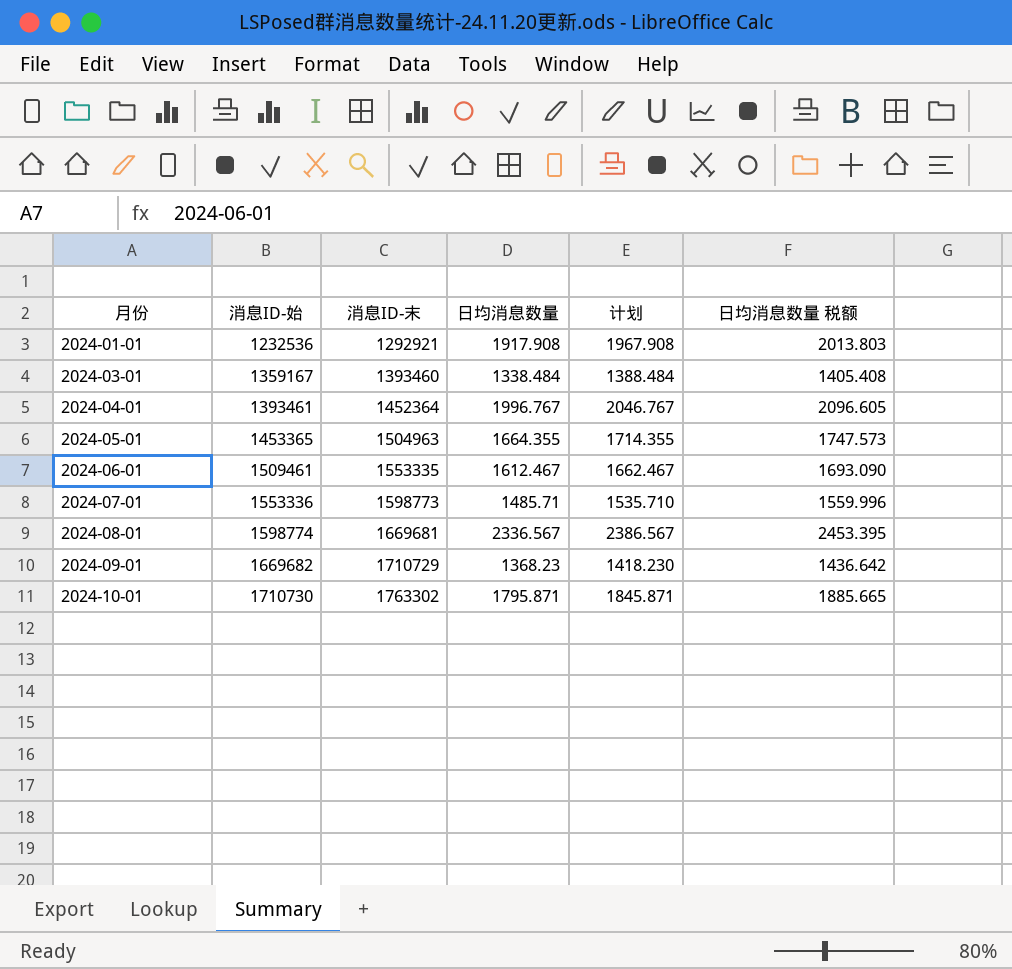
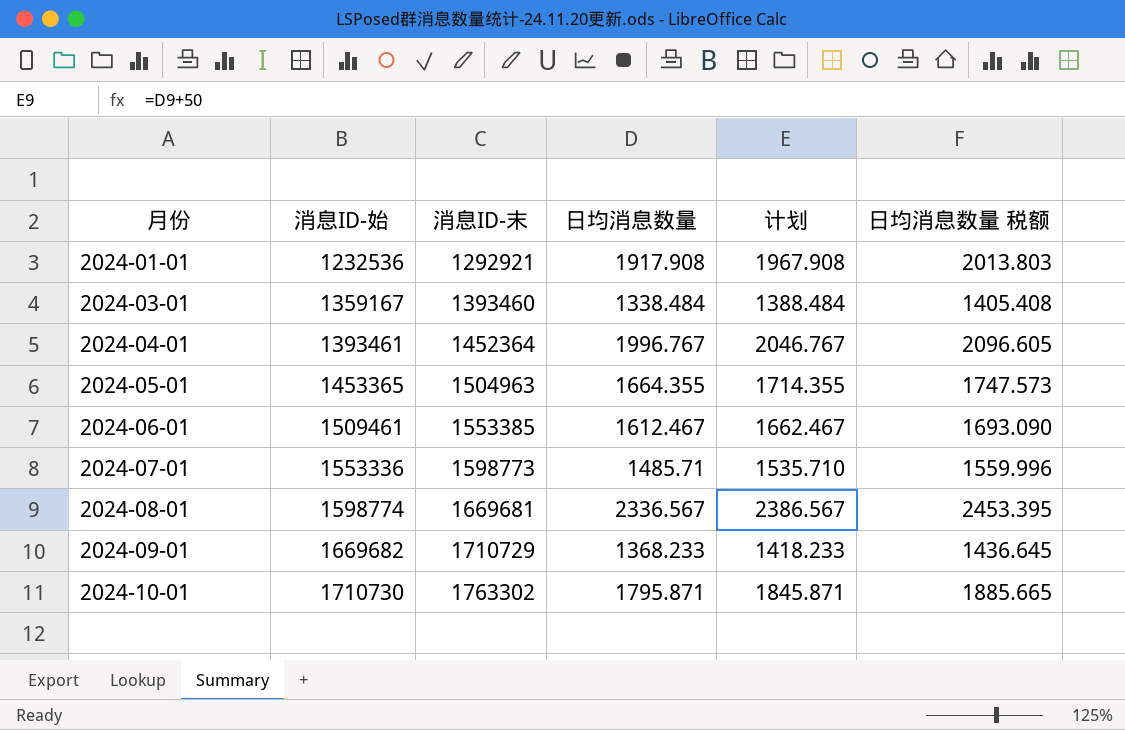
2024-06-01 | 消息ID-末: 1553335 -> 1553385
2024-09-01 | 日均消息数量: 1368.23 -> 1368.233
2024-09-01 | 计划: 1418.230 -> 1418.233
2024-09-01 | 日均消息数量 税额: 1436.642 -> 1436.645

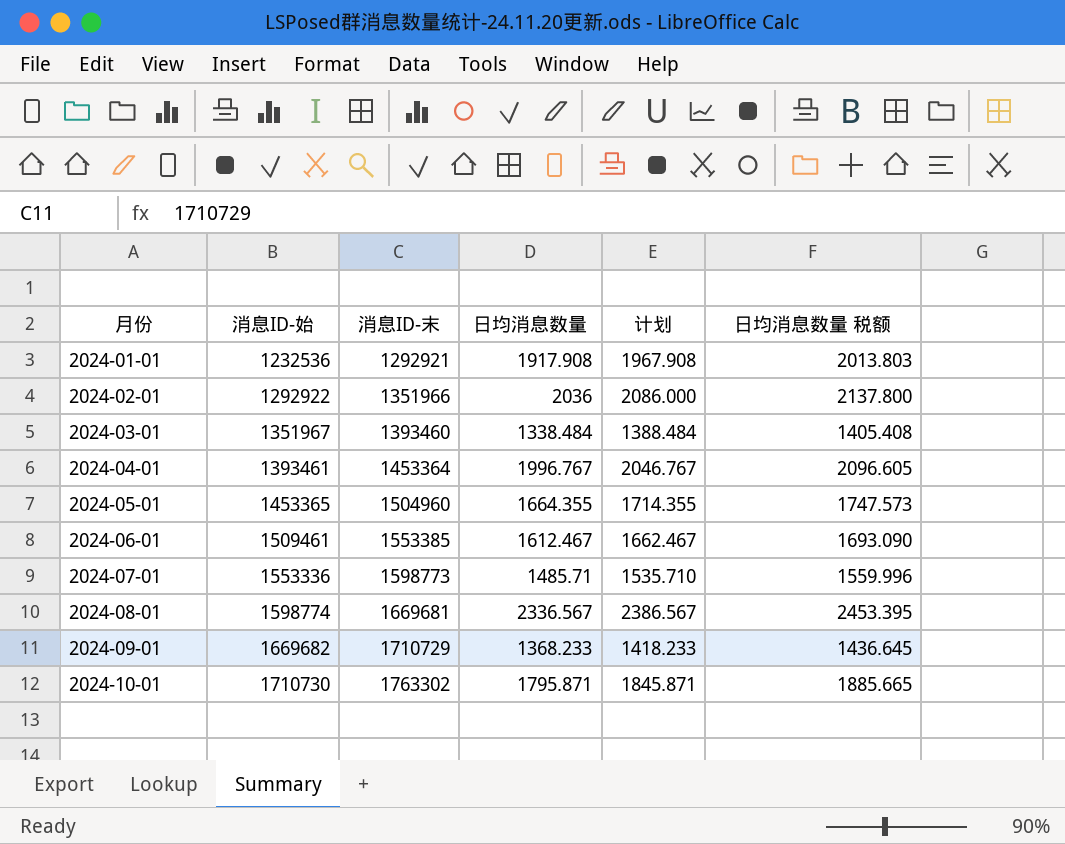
row 2024-02-01: none -> 1292922 | 1351966 | 2036 | 2086.000 | 2137.800
2024-03-01 | 消息ID-始: 1359167 -> 1351967
2024-04-01 | 消息ID-末: 1452364 -> 1453364
2024-05-01 | 消息ID-末: 1504963 -> 1504960

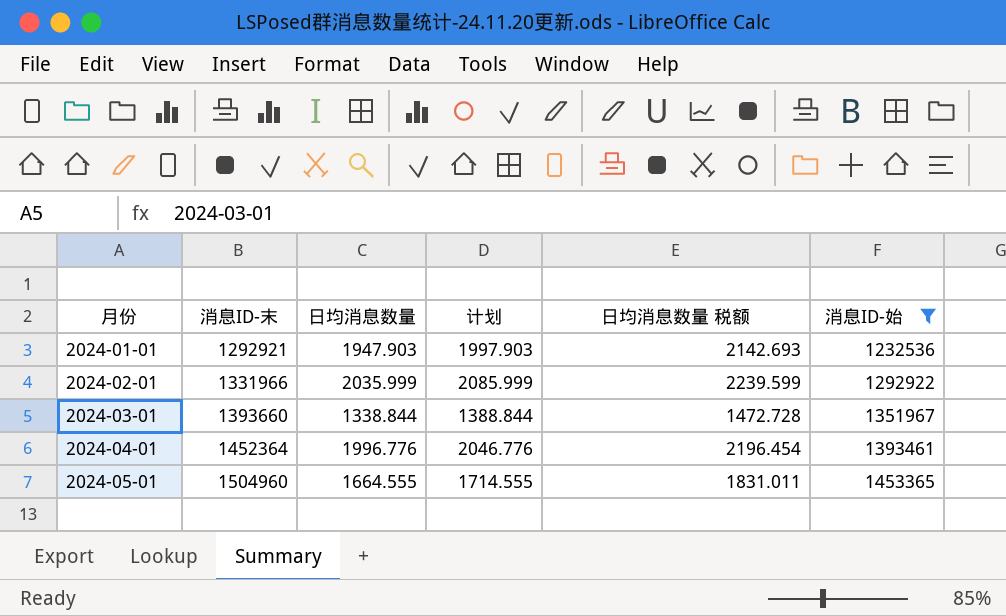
filter: none -> 消息ID-始 <= 1453365
column 日均消息数量 税额 | formula: [日均消息数量] * 1.05 -> [日均消息数量] * 1.1
column 消息ID-始 | position: 2 -> 6
2024-01-01 | 日均消息数量: 1917.908 -> 1947.903
2024-01-01 | 计划: 1967.908 -> 1997.903
2024-02-01 | 消息ID-末: 1351966 -> 1331966
2024-02-01 | 日均消息数量: 2036 -> 2035.999
2024-02-01 | 计划: 2086.000 -> 2085.999
2024-03-01 | 消息ID-末: 1393460 -> 1393660
2024-03-01 | 日均消息数量: 1338.484 -> 1338.844
2024-03-01 | 计划: 1388.484 -> 1388.844
2024-04-01 | 消息ID-末: 1453364 -> 1452364
2024-04-01 | 日均消息数量: 1996.767 -> 1996.776
2024-04-01 | 计划: 2046.767 -> 2046.776
2024-05-01 | 日均消息数量: 1664.355 -> 1664.555
2024-05-01 | 计划: 1714.355 -> 1714.555

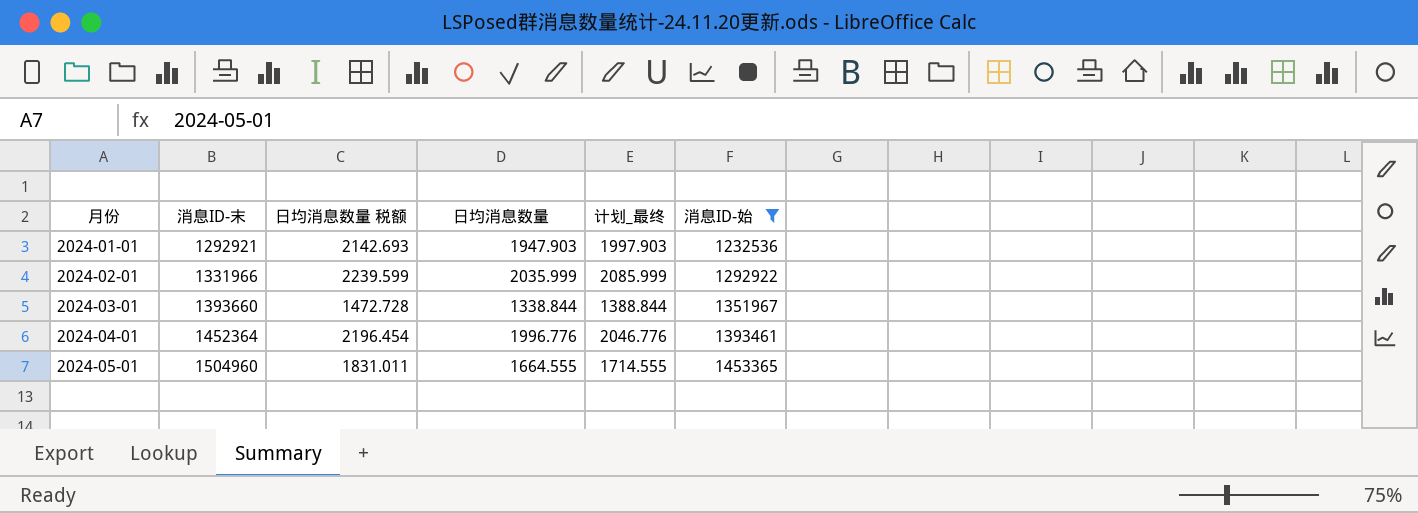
column 日均消息数量 税额 | position: 5 -> 3
column name: 计划 -> 计划_最终

